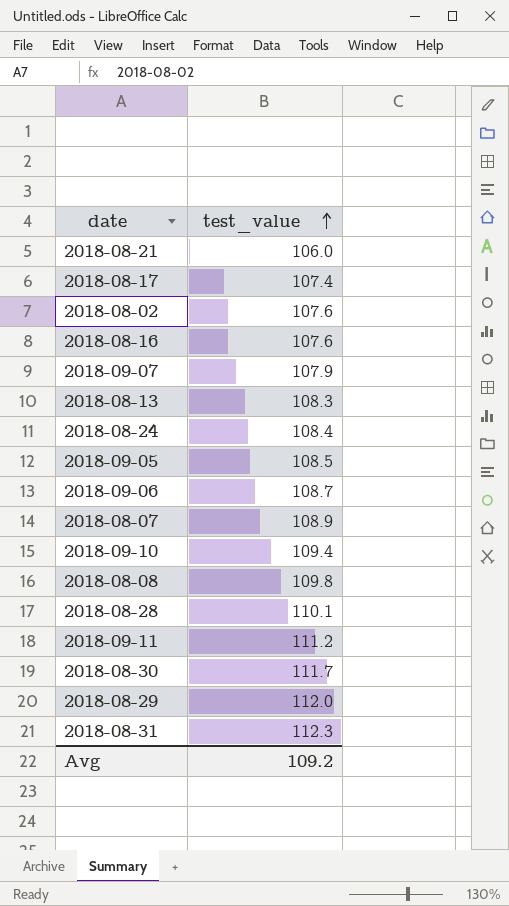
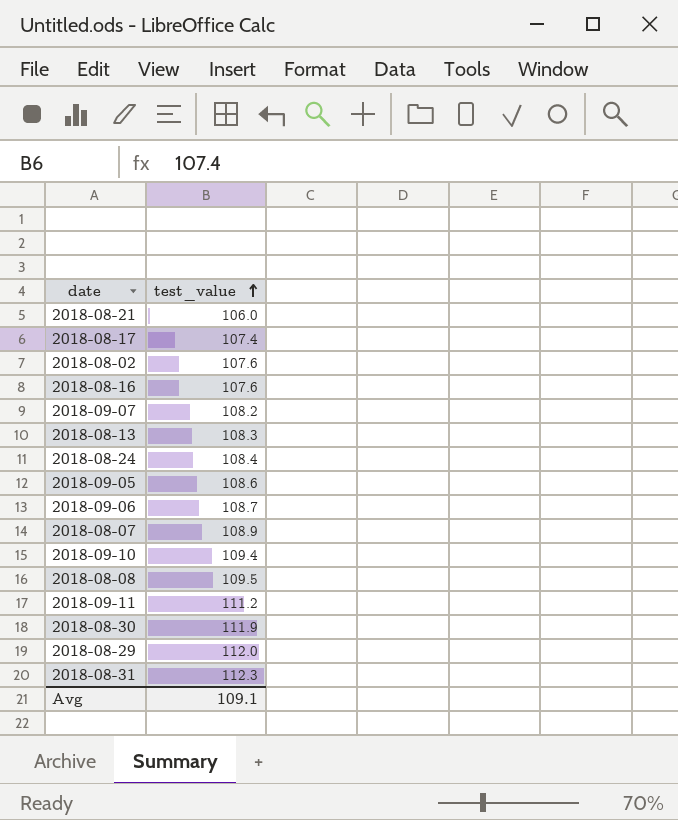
row 2018-08-28: 110.1 -> none
2018-09-07 | test_value: 107.9 -> 108.2
2018-09-05 | test_value: 108.5 -> 108.6
2018-08-08 | test_value: 109.8 -> 109.5
2018-08-30 | test_value: 111.7 -> 111.9
Avg | test_value: 109.2 -> 109.1

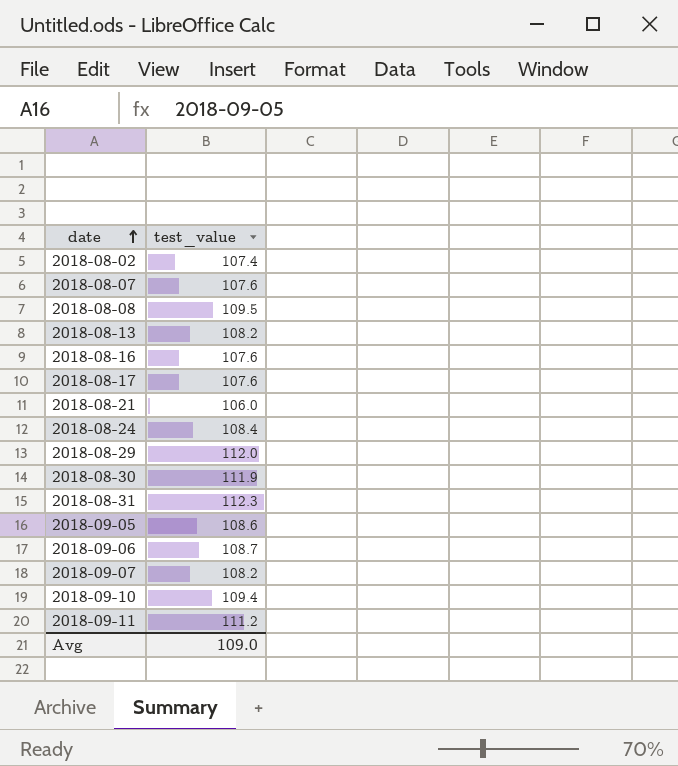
row order: test_value ascending -> date ascending
2018-08-02 | test_value: 107.6 -> 107.4
2018-08-07 | test_value: 108.9 -> 107.6
2018-08-13 | test_value: 108.3 -> 108.2
2018-08-17 | test_value: 107.4 -> 107.6
Avg | test_value: 109.1 -> 109.0

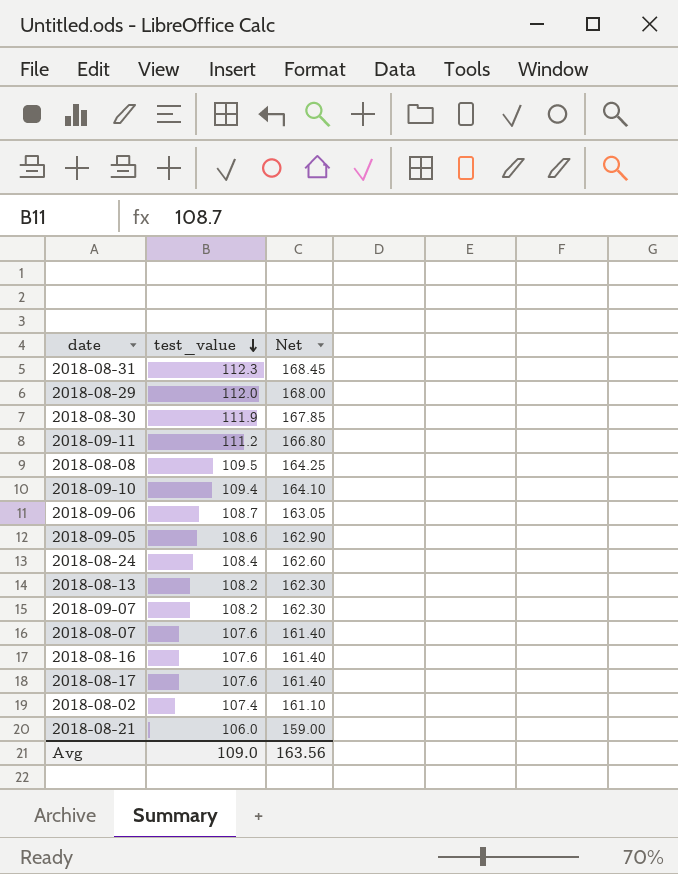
row order: date ascending -> test_value descending
column Net | formula: none -> [test_value] * 1.5

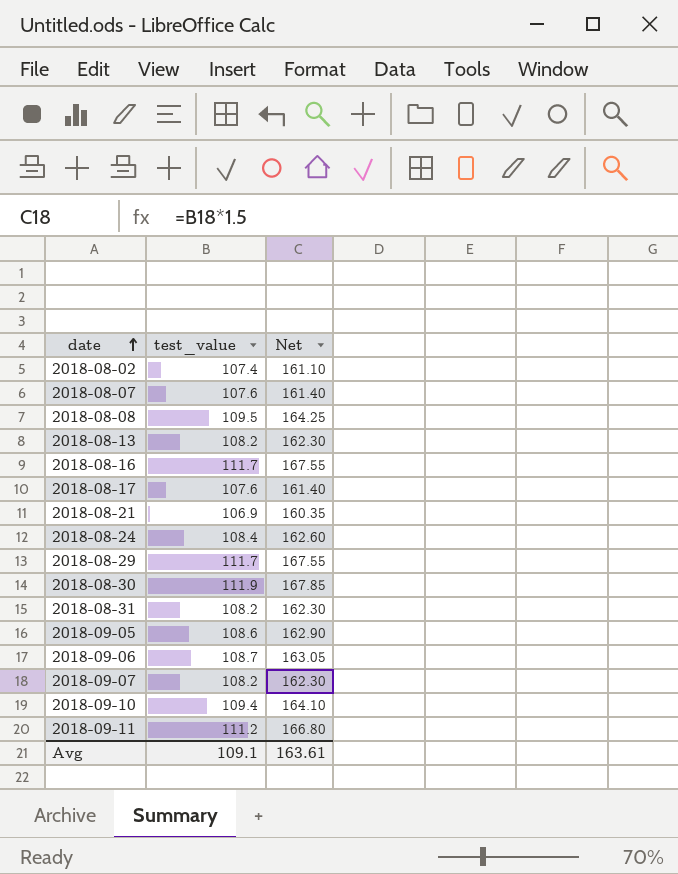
row order: test_value descending -> date ascending
2018-08-16 | test_value: 107.6 -> 111.7
2018-08-16 | Net: 161.40 -> 167.55
2018-08-21 | test_value: 106.0 -> 106.9
2018-08-21 | Net: 159.00 -> 160.35
2018-08-29 | test_value: 112.0 -> 111.7
2018-08-29 | Net: 168.00 -> 167.55
2018-08-31 | test_value: 112.3 -> 108.2
2018-08-31 | Net: 168.45 -> 162.30
Avg | test_value: 109.0 -> 109.1
Avg | Net: 163.56 -> 163.61

